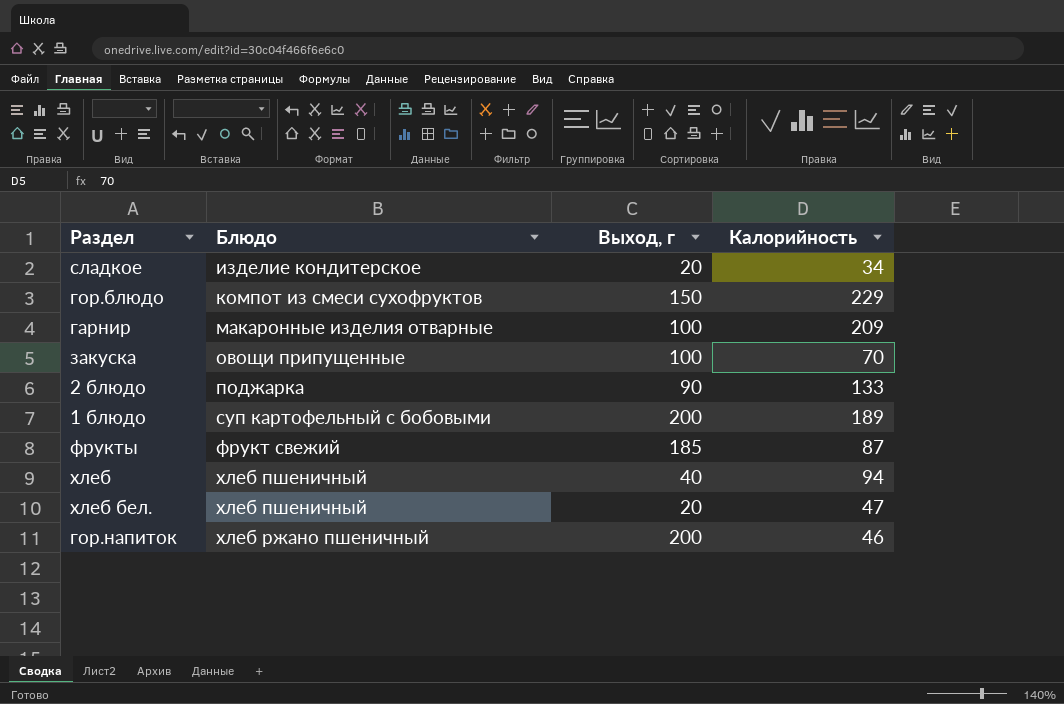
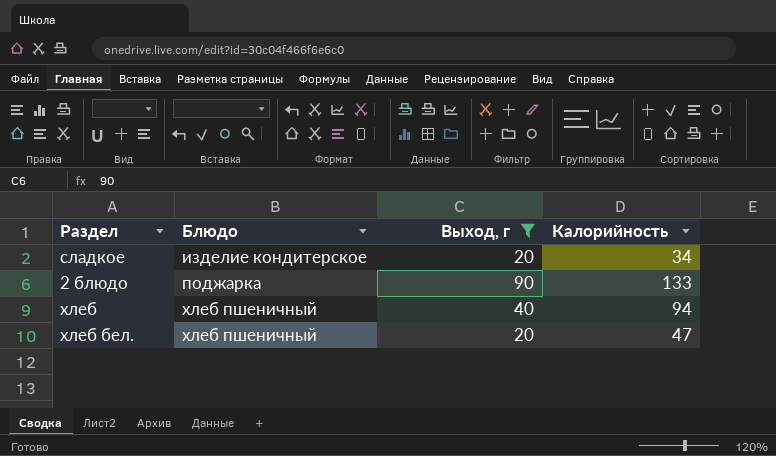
filter: none -> Выход, г <= 90

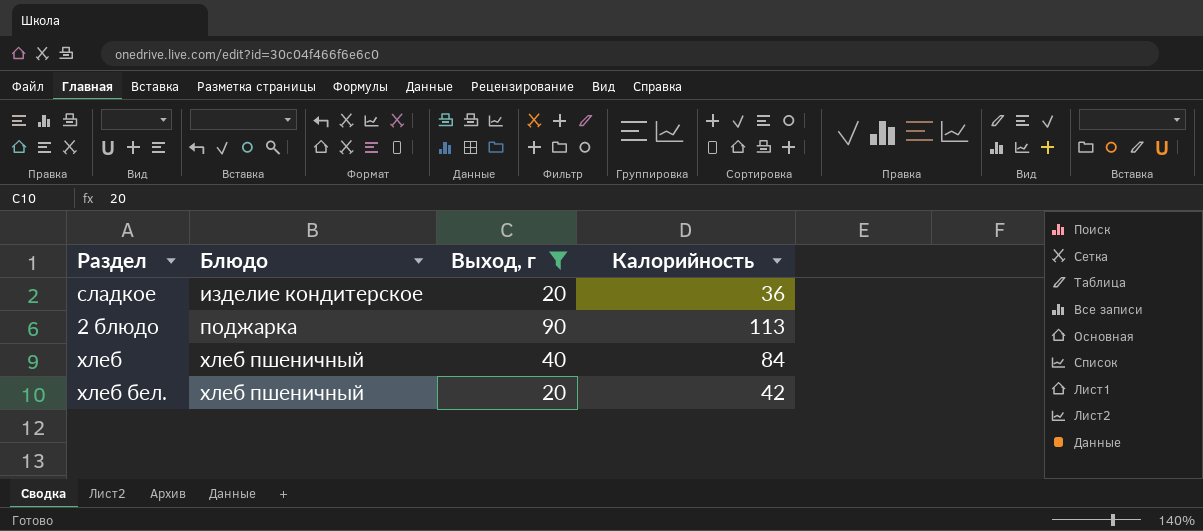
сладкое | Калорийность: 34 -> 36
2 блюдо | Калорийность: 133 -> 113
хлеб | Калорийность: 94 -> 84
хлеб бел. | Калорийность: 47 -> 42

